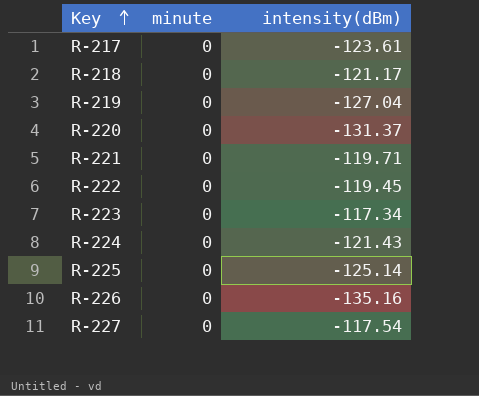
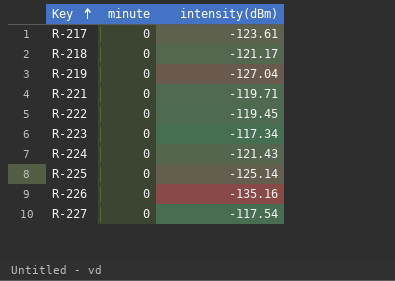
row R-220: 0 | -131.37 -> none

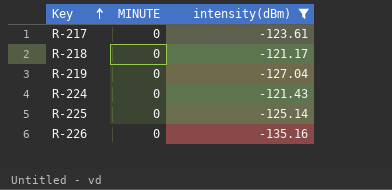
filter: none -> intensity(dBm) <= -121.17
column name: minute -> MINUTE

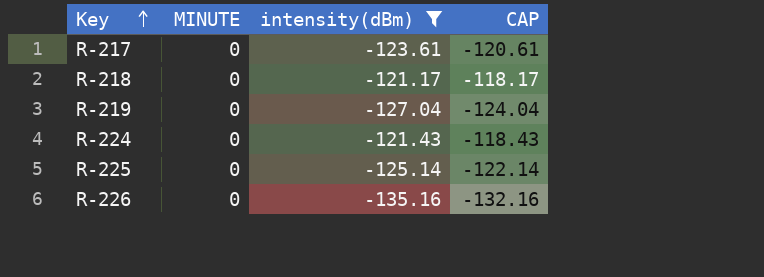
column CAP | formula: none -> [intensity(dBm)] + 3

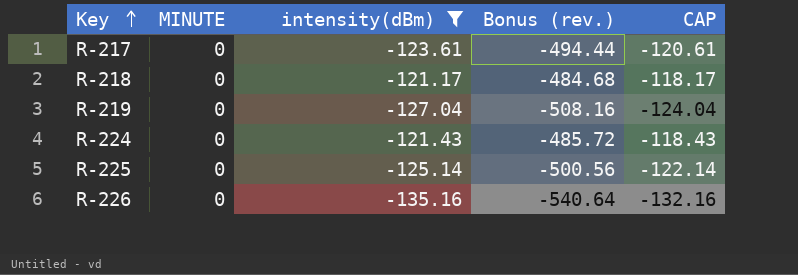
column Bonus (rev.) | formula: none -> [intensity(dBm)] * 4

